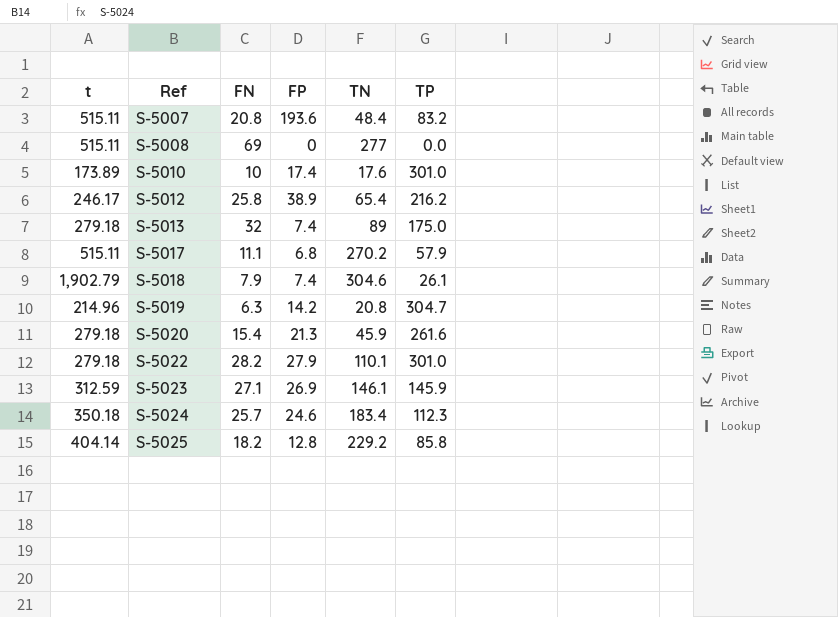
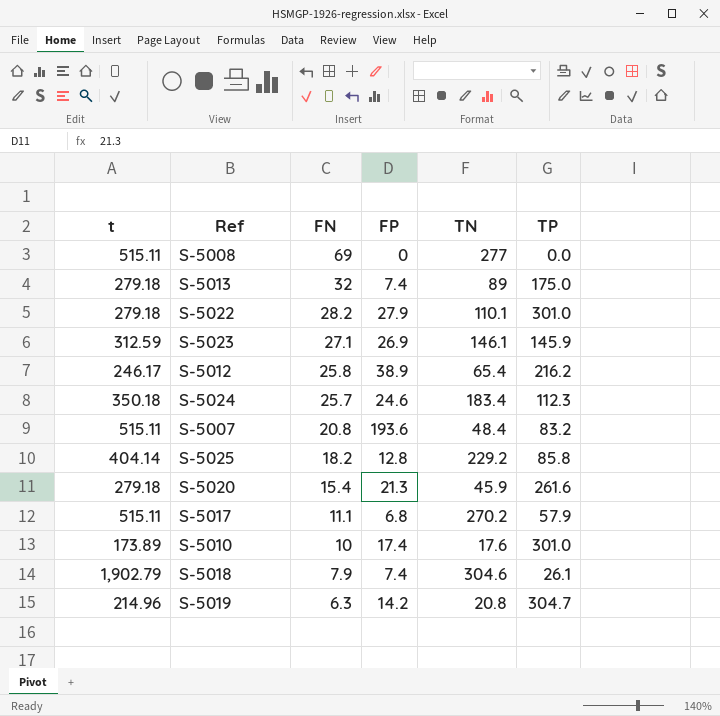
row order: Ref ascending -> FN descending

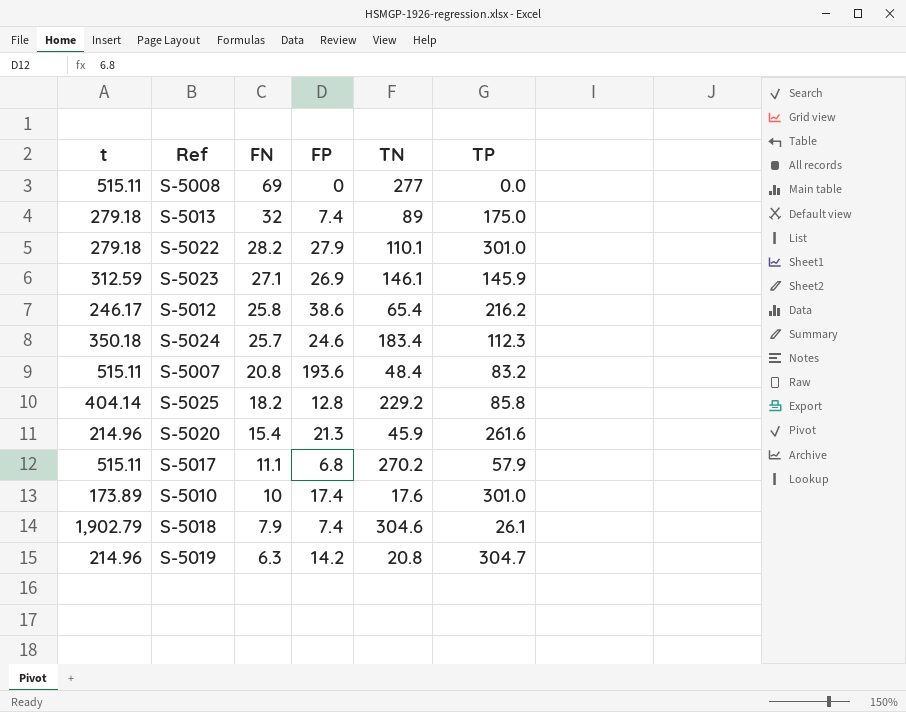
S-5012 | FP: 38.9 -> 38.6
S-5020 | t: 279.18 -> 214.96

